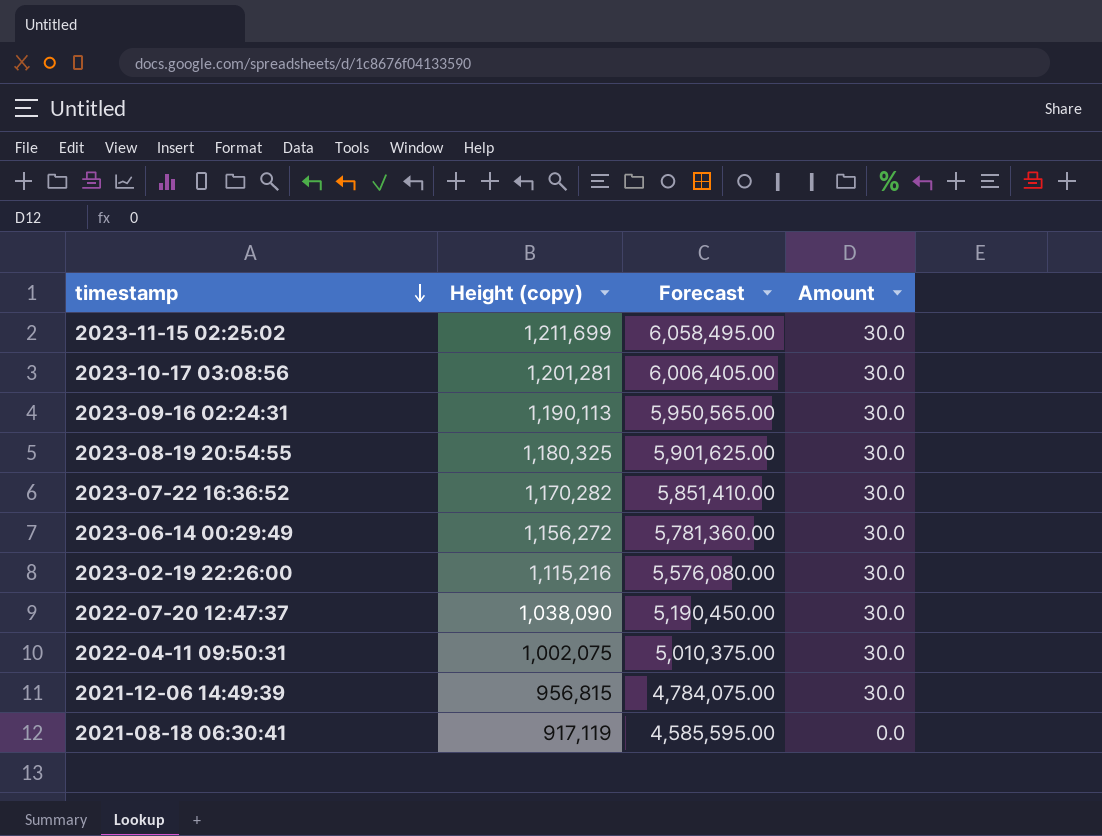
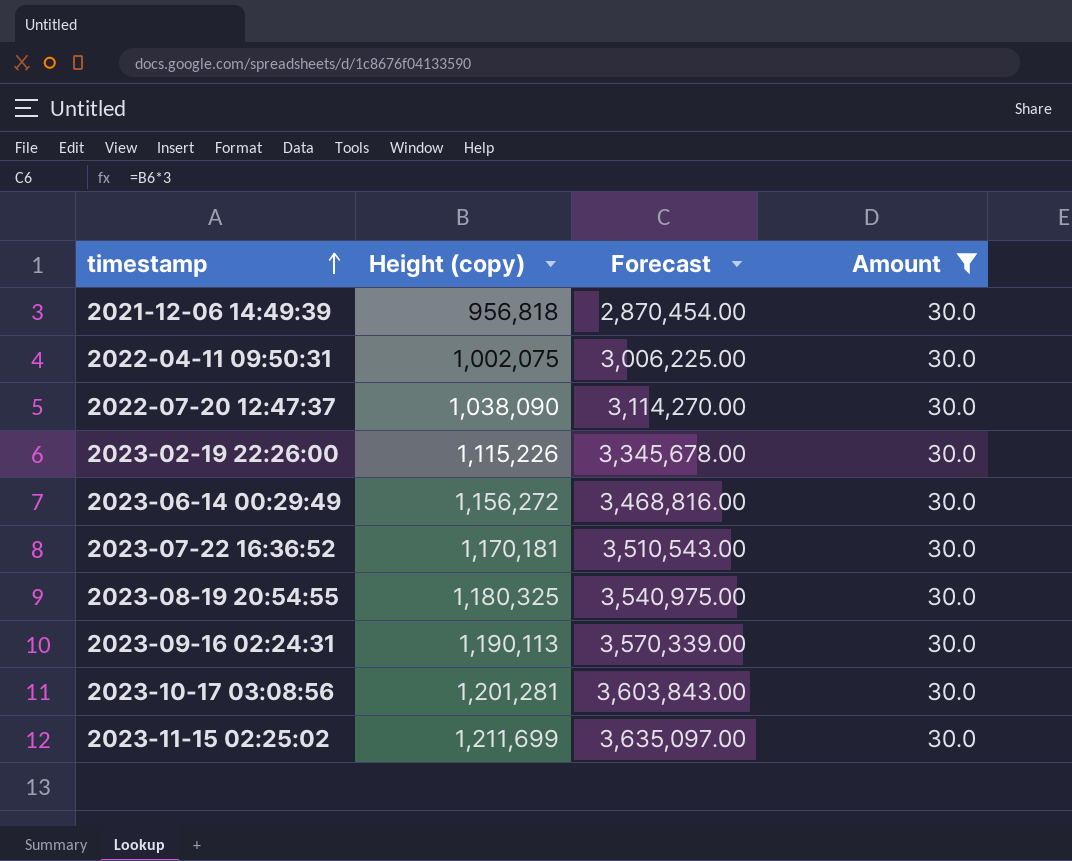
filter: none -> Amount = 30.0
row order: timestamp descending -> timestamp ascending
column Forecast | formula: [Height (copy)] * 5 -> [Height (copy)] * 3
2021-12-06 14:49:39 | Height (copy): 956,815 -> 956,818
2023-02-19 22:26:00 | Height (copy): 1,115,216 -> 1,115,226
2023-07-22 16:36:52 | Height (copy): 1,170,282 -> 1,170,181

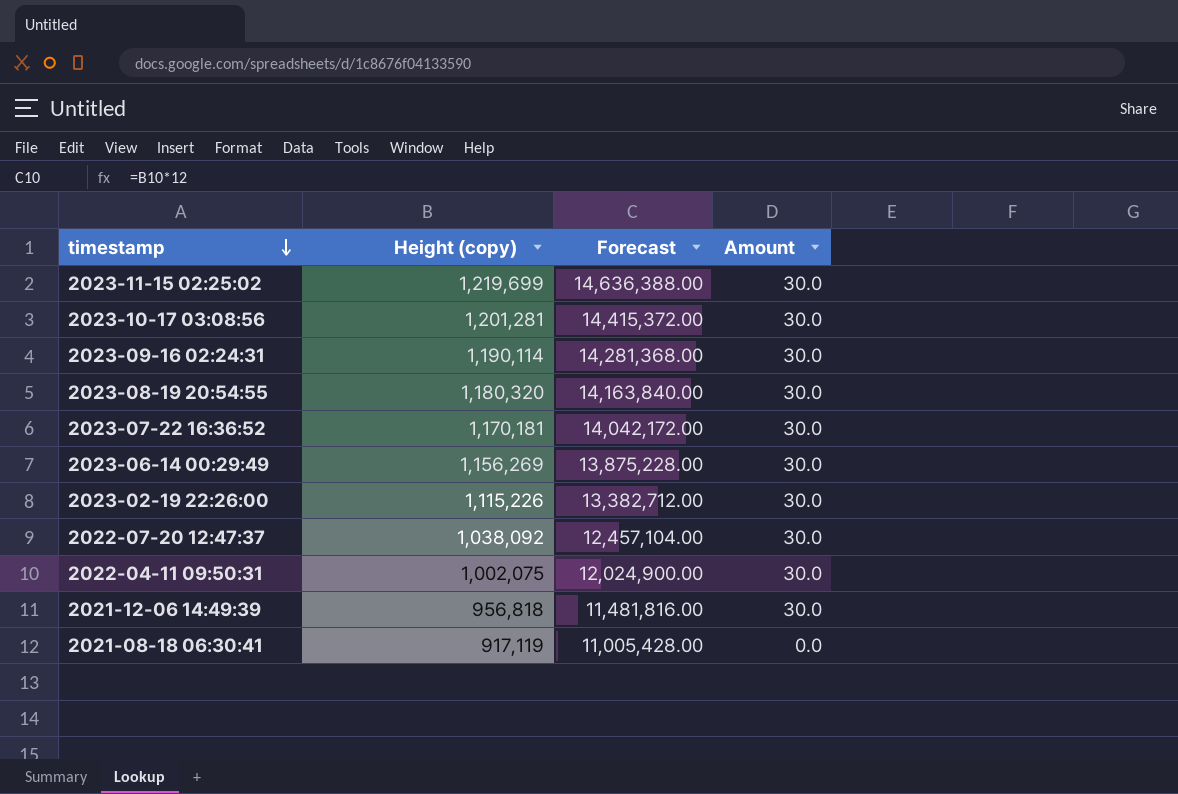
filter: Amount = 30.0 -> none
row order: timestamp ascending -> timestamp descending
column Forecast | formula: [Height (copy)] * 3 -> [Height (copy)] * 12
2023-11-15 02:25:02 | Height (copy): 1,211,699 -> 1,219,699
2023-09-16 02:24:31 | Height (copy): 1,190,113 -> 1,190,114
2023-08-19 20:54:55 | Height (copy): 1,180,325 -> 1,180,320
2023-06-14 00:29:49 | Height (copy): 1,156,272 -> 1,156,269
2022-07-20 12:47:37 | Height (copy): 1,038,090 -> 1,038,092

